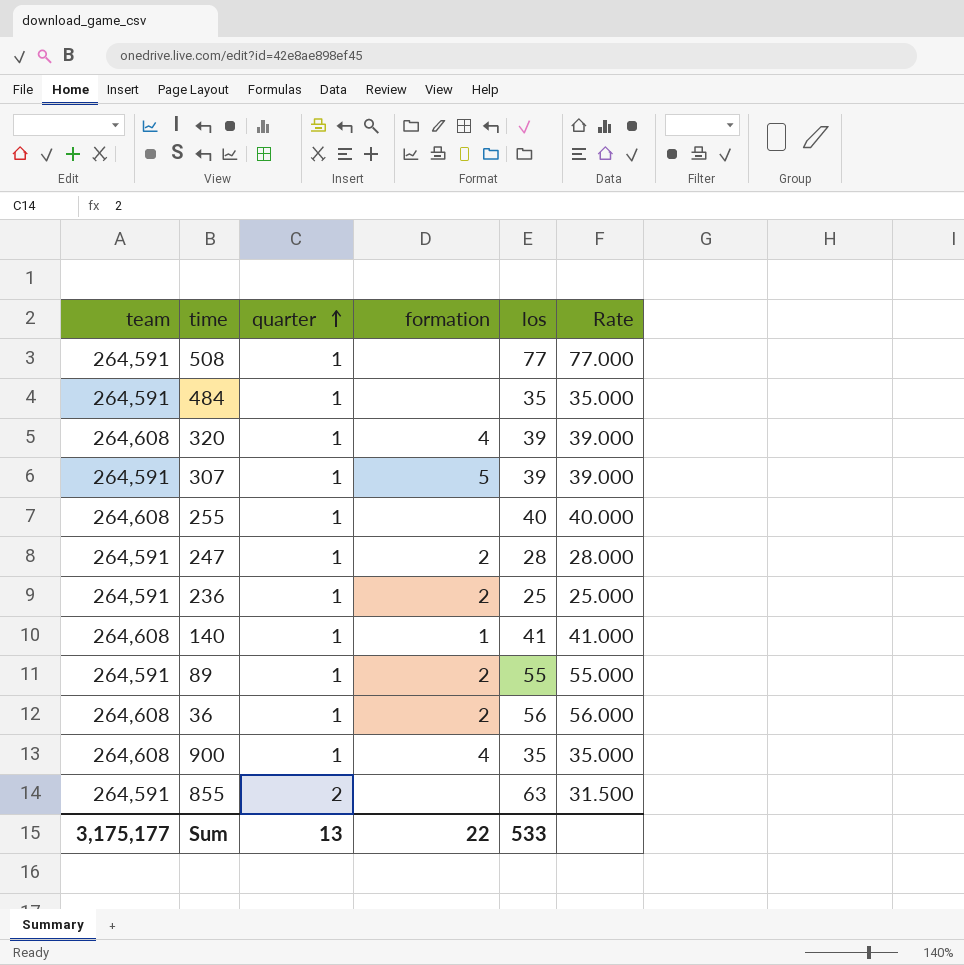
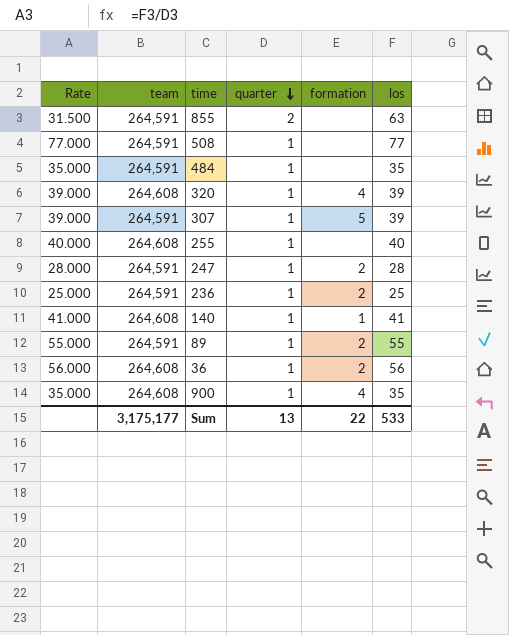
row order: quarter ascending -> quarter descending
column Rate | position: 6 -> 1

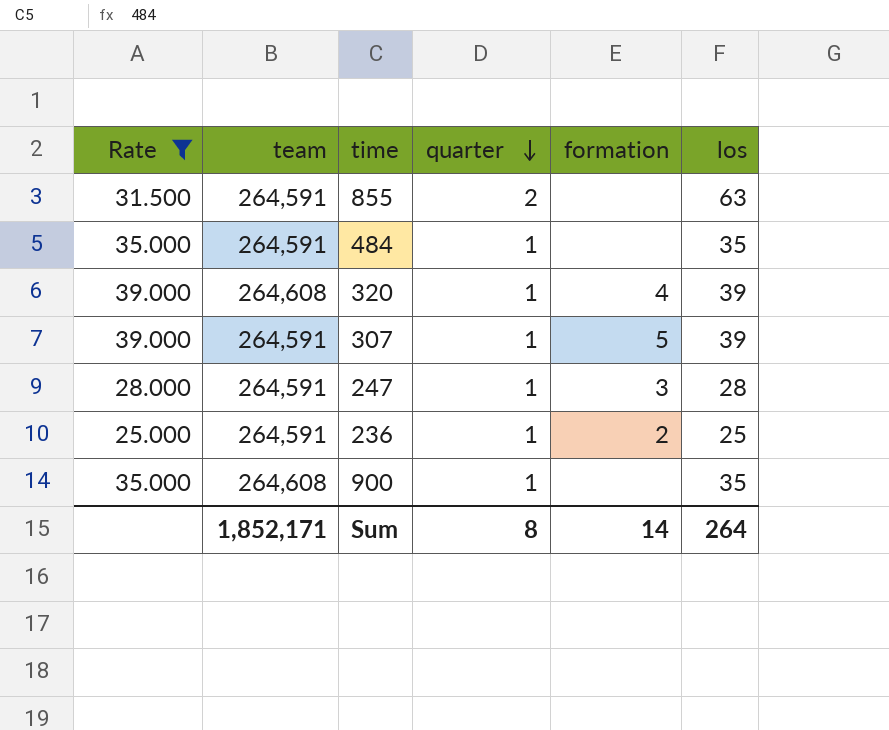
filter: none -> Rate <= 39.000
247 | formation: 2 -> 3
900 | formation: 4 -> none
Sum | team: 3,175,177 -> 1,852,171
Sum | quarter: 13 -> 8
Sum | formation: 22 -> 14
Sum | los: 533 -> 264

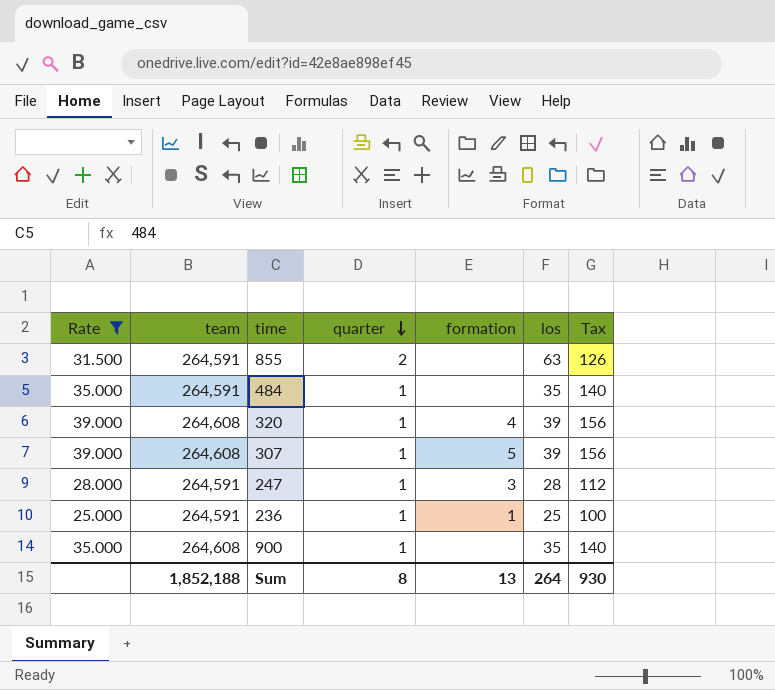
column Tax | formula: none -> [Rate] * 4
307 | team: 264,591 -> 264,608
236 | formation: 2 -> 1
Sum | team: 1,852,171 -> 1,852,188
Sum | formation: 14 -> 13

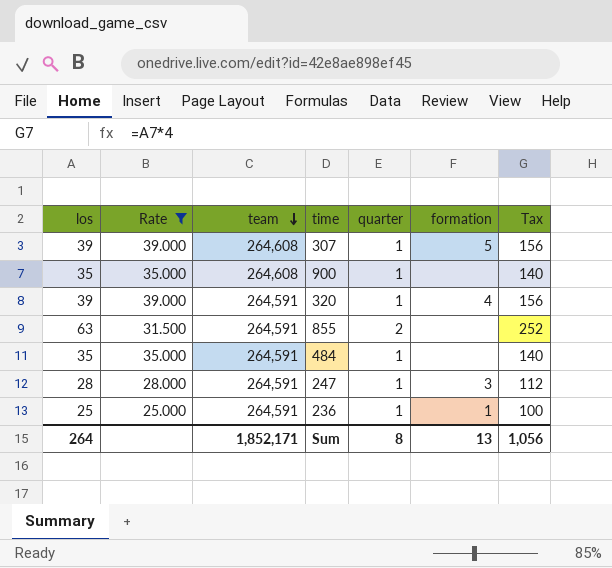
row order: quarter descending -> team descending
column los | position: 6 -> 1
column Tax | formula: [Rate] * 4 -> [los] * 4
320 | team: 264,608 -> 264,591
Sum | team: 1,852,188 -> 1,852,171
Sum | Tax: 930 -> 1,056

